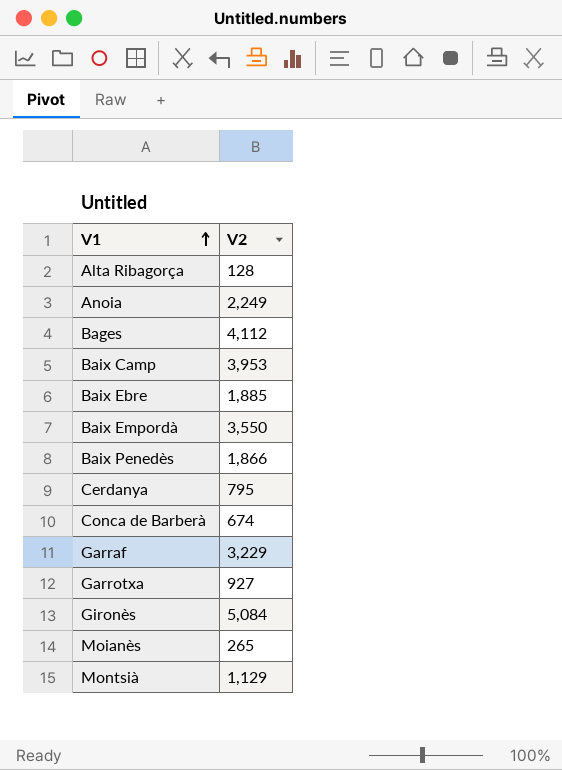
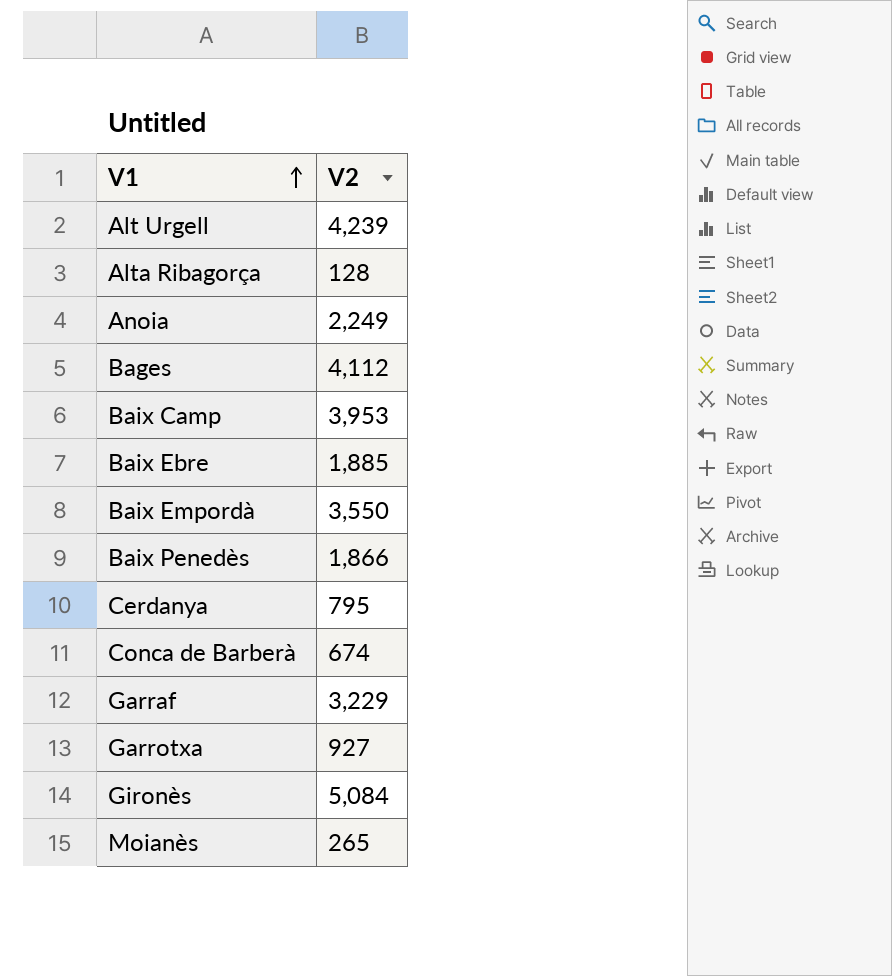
row Montsià: 1,129 -> none
row Alt Urgell: none -> 4,239

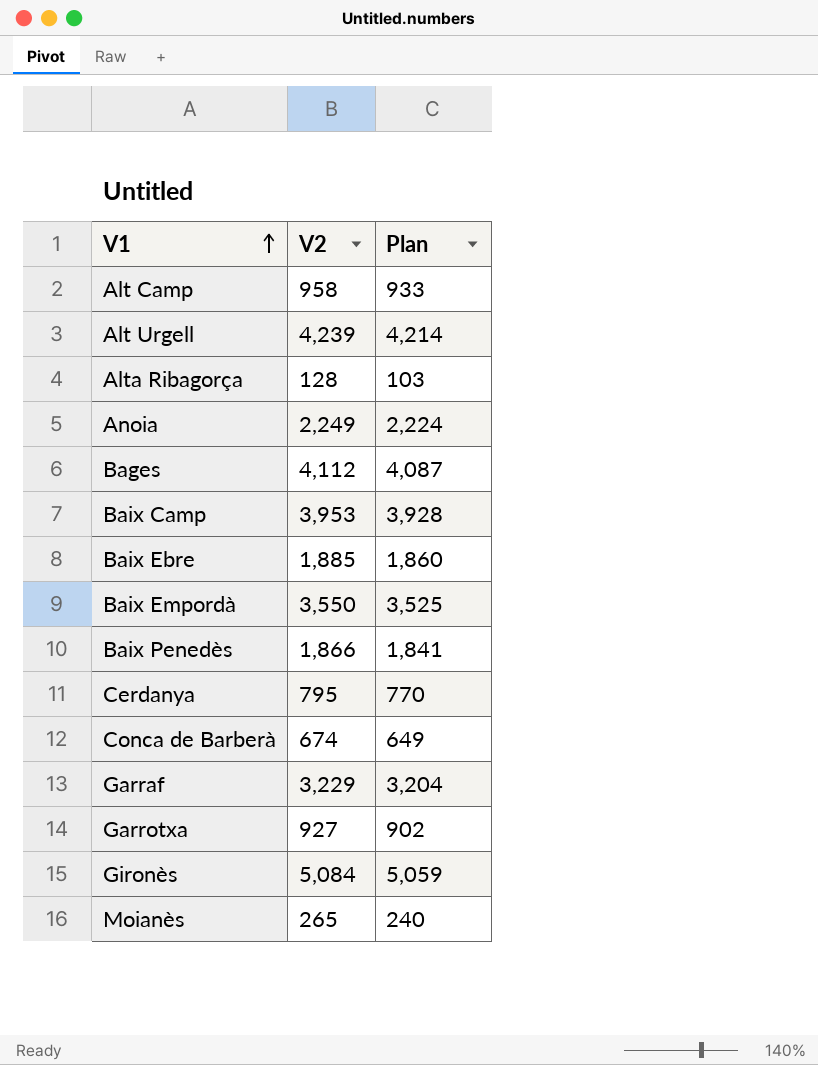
column Plan | formula: none -> [V2] - 25
row Alt Camp: none -> 958 | 933

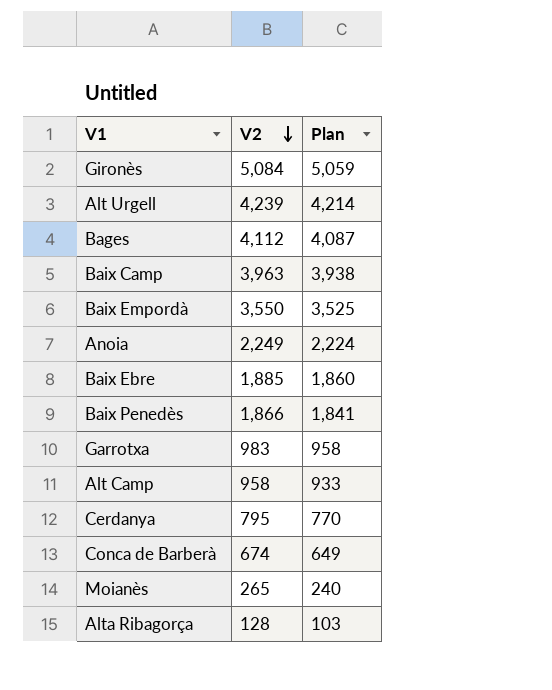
row order: V1 ascending -> V2 descending
row Garraf: 3,229 | 3,204 -> none
Baix Camp | V2: 3,953 -> 3,963
Baix Camp | Plan: 3,928 -> 3,938
Garrotxa | V2: 927 -> 983
Garrotxa | Plan: 902 -> 958

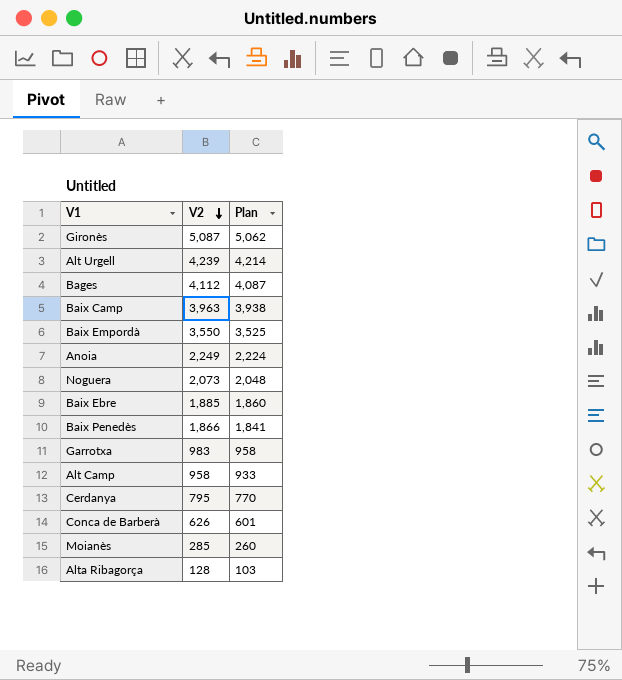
Gironès | V2: 5,084 -> 5,087
Gironès | Plan: 5,059 -> 5,062
row Noguera: none -> 2,073 | 2,048
Conca de Barberà | V2: 674 -> 626
Conca de Barberà | Plan: 649 -> 601
Moianès | V2: 265 -> 285
Moianès | Plan: 240 -> 260

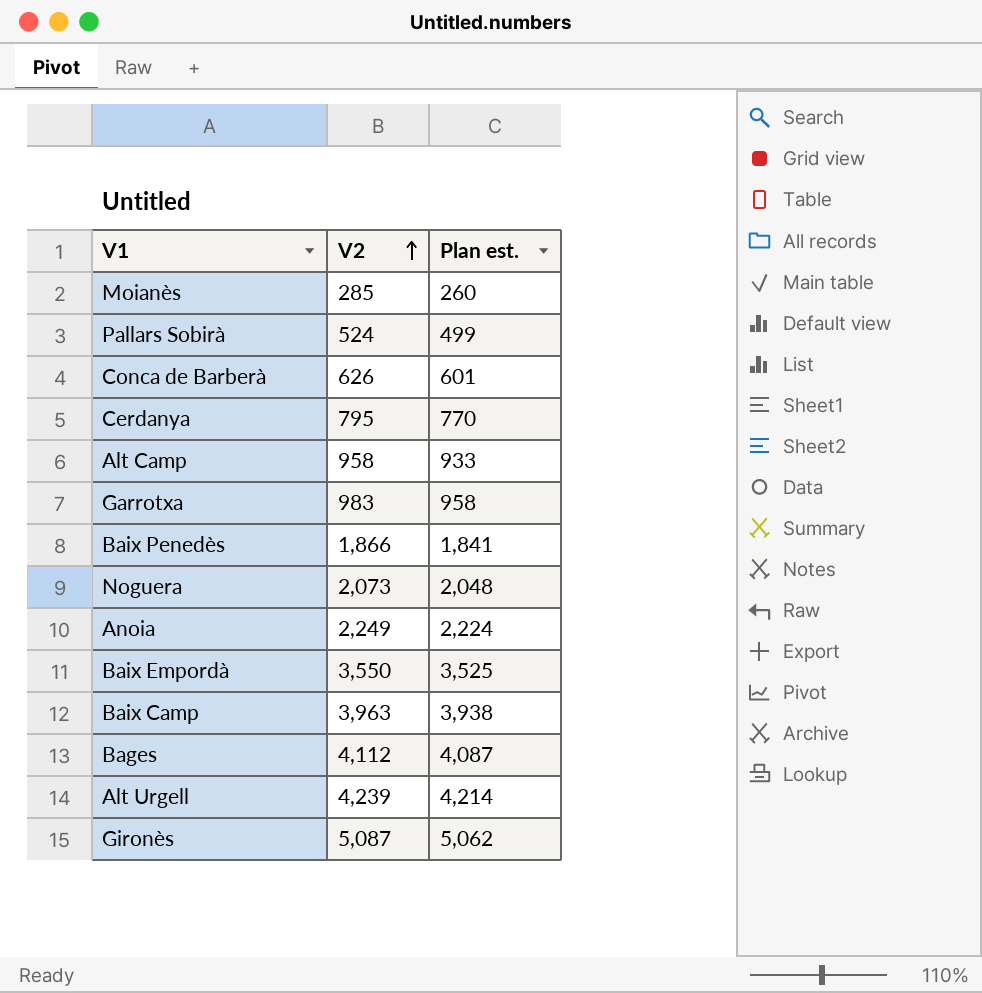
row order: V2 descending -> V2 ascending
column name: Plan -> Plan est.
row Baix Ebre: 1,885 | 1,860 -> none
row Alta Ribagorça: 128 | 103 -> none
row Pallars Sobirà: none -> 524 | 499

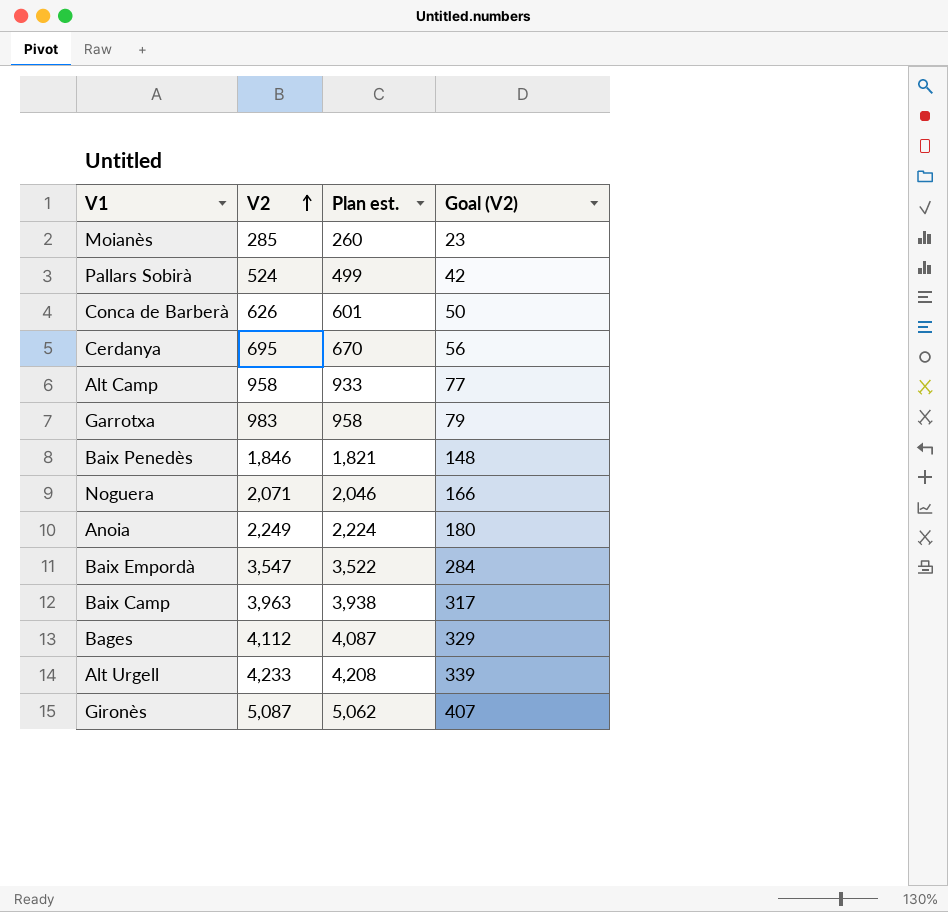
column Goal (V2) | formula: none -> [V2] * 0.08
Cerdanya | V2: 795 -> 695
Cerdanya | Plan est.: 770 -> 670
Baix Penedès | V2: 1,866 -> 1,846
Baix Penedès | Plan est.: 1,841 -> 1,821
Noguera | V2: 2,073 -> 2,071
Noguera | Plan est.: 2,048 -> 2,046
Baix Empordà | V2: 3,550 -> 3,547
Baix Empordà | Plan est.: 3,525 -> 3,522
Alt Urgell | V2: 4,239 -> 4,233
Alt Urgell | Plan est.: 4,214 -> 4,208

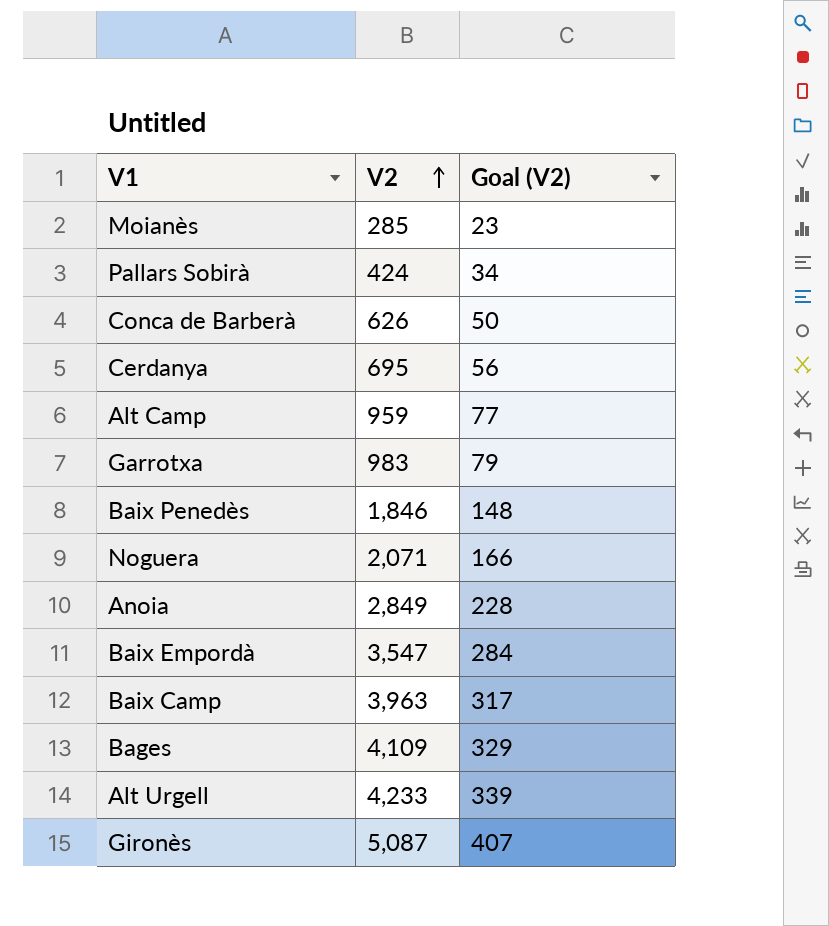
column Plan est. | formula: [V2] - 25 -> none
Pallars Sobirà | V2: 524 -> 424
Pallars Sobirà | Goal (V2): 42 -> 34
Alt Camp | V2: 958 -> 959
Anoia | V2: 2,249 -> 2,849
Anoia | Goal (V2): 180 -> 228
Bages | V2: 4,112 -> 4,109

